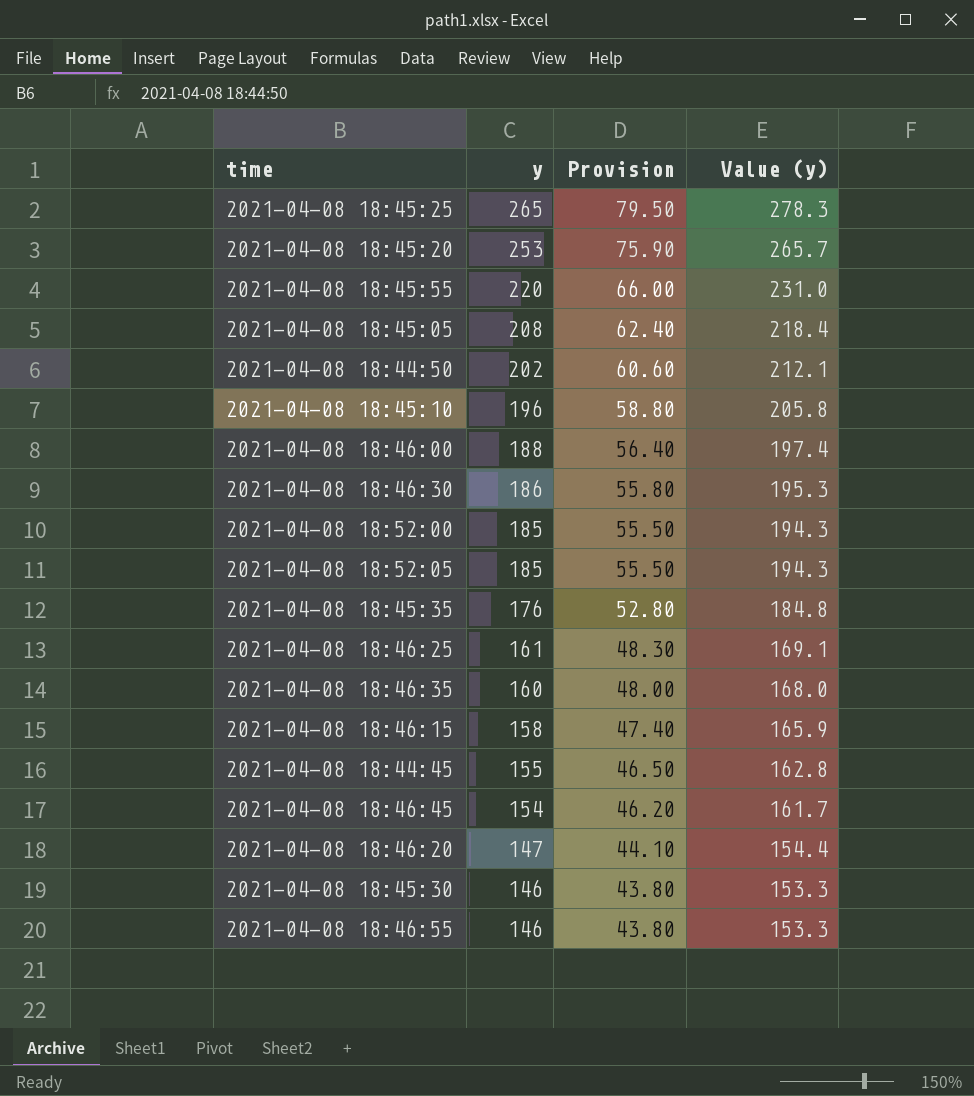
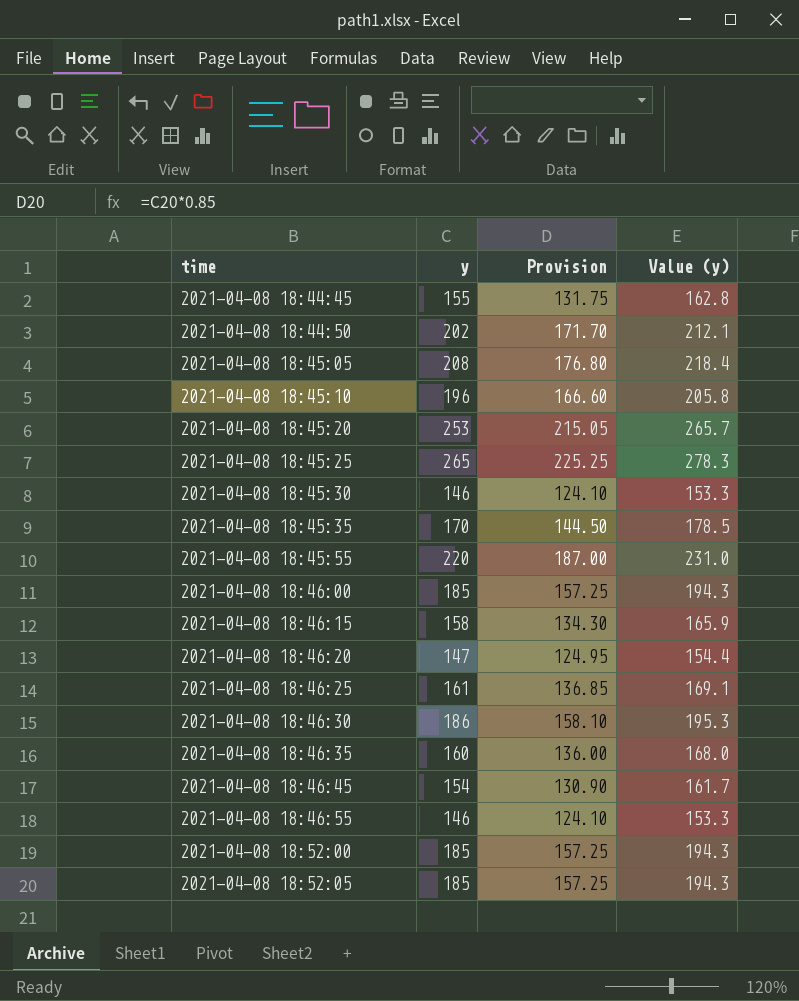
row order: y descending -> time ascending
column Provision | formula: [y] * 0.3 -> [y] * 0.85
2021-04-08 18:45:35 | y: 176 -> 170
2021-04-08 18:45:35 | Value (y): 184.8 -> 178.5
2021-04-08 18:46:00 | y: 188 -> 185
2021-04-08 18:46:00 | Value (y): 197.4 -> 194.3

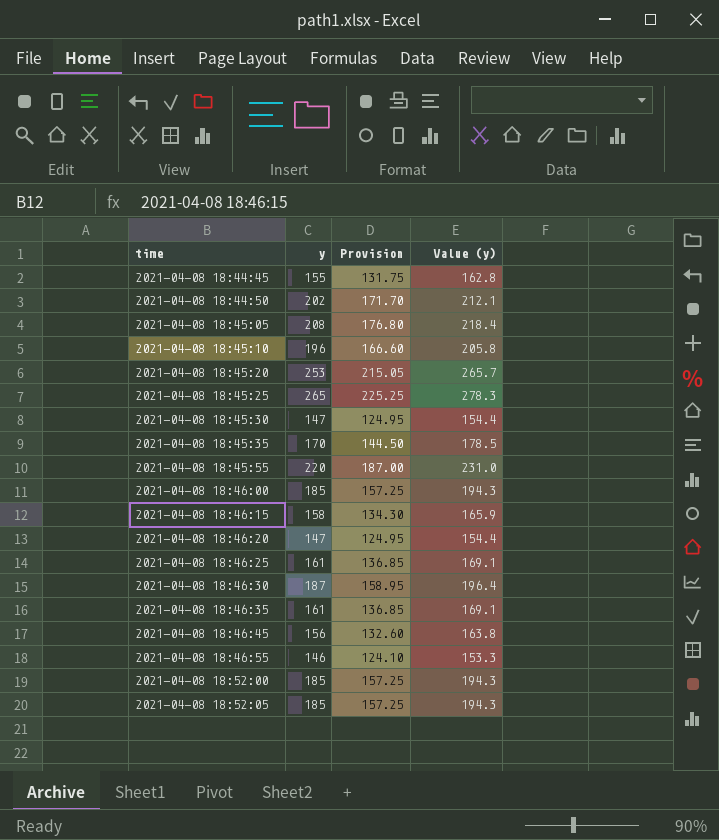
2021-04-08 18:45:30 | y: 146 -> 147
2021-04-08 18:45:30 | Provision: 124.10 -> 124.95
2021-04-08 18:45:30 | Value (y): 153.3 -> 154.4
2021-04-08 18:46:30 | y: 186 -> 187
2021-04-08 18:46:30 | Provision: 158.10 -> 158.95
2021-04-08 18:46:30 | Value (y): 195.3 -> 196.4
2021-04-08 18:46:35 | y: 160 -> 161
2021-04-08 18:46:35 | Provision: 136.00 -> 136.85
2021-04-08 18:46:35 | Value (y): 168.0 -> 169.1
2021-04-08 18:46:45 | y: 154 -> 156
2021-04-08 18:46:45 | Provision: 130.90 -> 132.60
2021-04-08 18:46:45 | Value (y): 161.7 -> 163.8

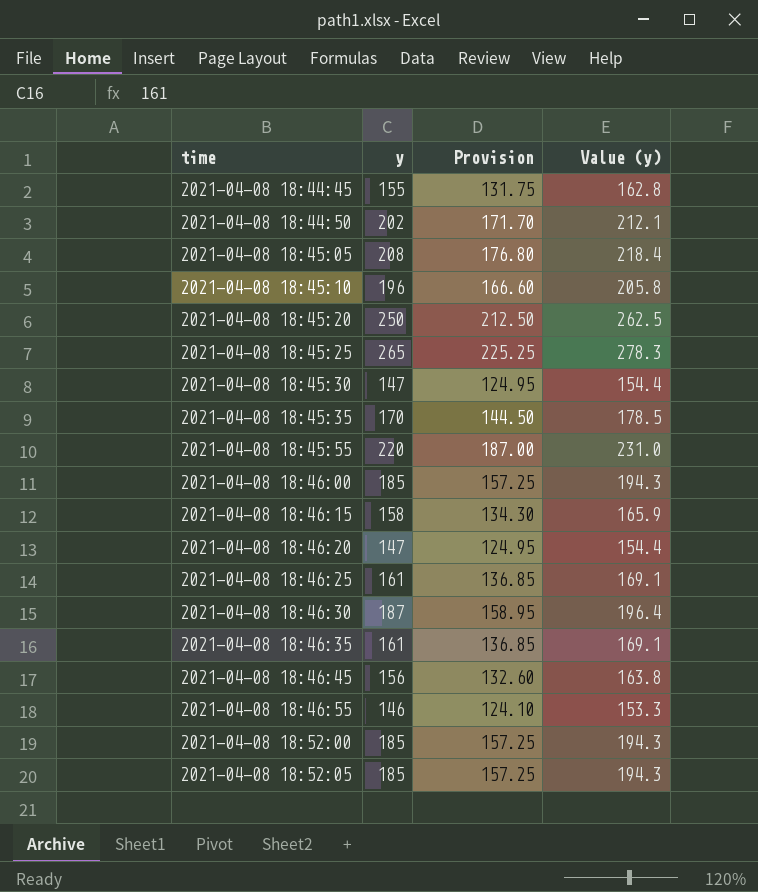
2021-04-08 18:45:20 | y: 253 -> 250
2021-04-08 18:45:20 | Provision: 215.05 -> 212.50
2021-04-08 18:45:20 | Value (y): 265.7 -> 262.5

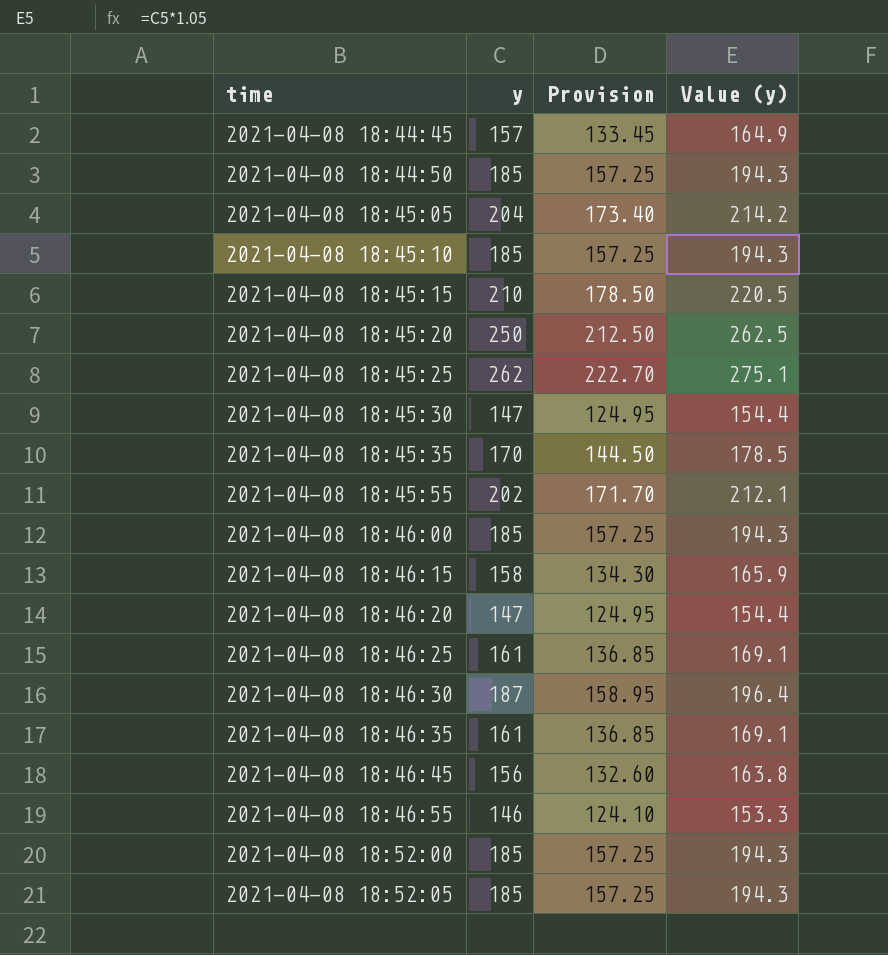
2021-04-08 18:44:45 | y: 155 -> 157
2021-04-08 18:44:45 | Provision: 131.75 -> 133.45
2021-04-08 18:44:45 | Value (y): 162.8 -> 164.9
2021-04-08 18:44:50 | y: 202 -> 185
2021-04-08 18:44:50 | Provision: 171.70 -> 157.25
2021-04-08 18:44:50 | Value (y): 212.1 -> 194.3
2021-04-08 18:45:05 | y: 208 -> 204
2021-04-08 18:45:05 | Provision: 176.80 -> 173.40
2021-04-08 18:45:05 | Value (y): 218.4 -> 214.2
2021-04-08 18:45:10 | y: 196 -> 185
2021-04-08 18:45:10 | Provision: 166.60 -> 157.25
2021-04-08 18:45:10 | Value (y): 205.8 -> 194.3
row 2021-04-08 18:45:15: none -> 210 | 178.50 | 220.5
2021-04-08 18:45:25 | y: 265 -> 262
2021-04-08 18:45:25 | Provision: 225.25 -> 222.70
2021-04-08 18:45:25 | Value (y): 278.3 -> 275.1
2021-04-08 18:45:55 | y: 220 -> 202
2021-04-08 18:45:55 | Provision: 187.00 -> 171.70
2021-04-08 18:45:55 | Value (y): 231.0 -> 212.1

